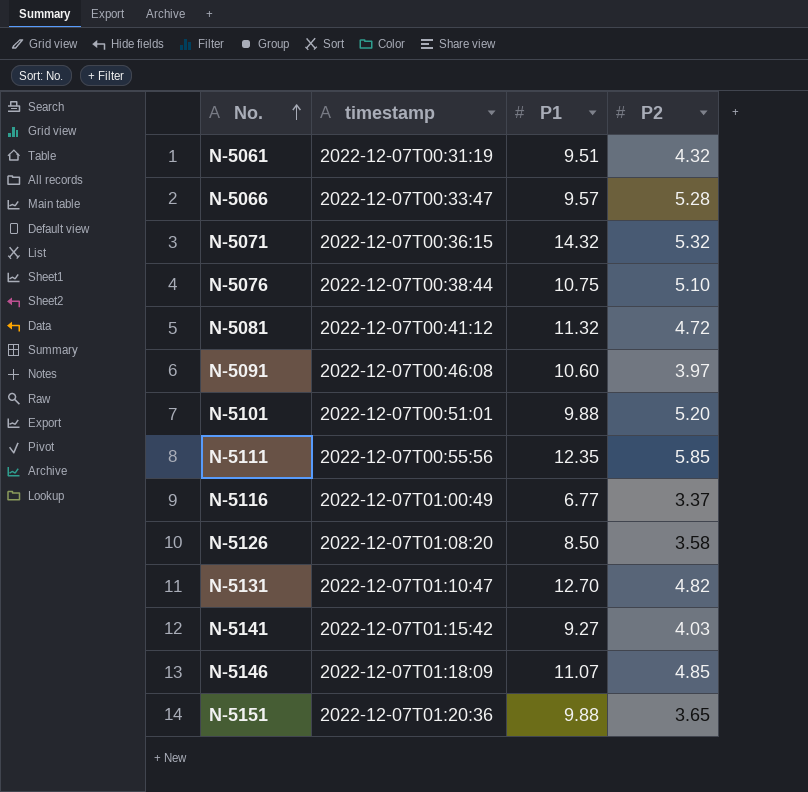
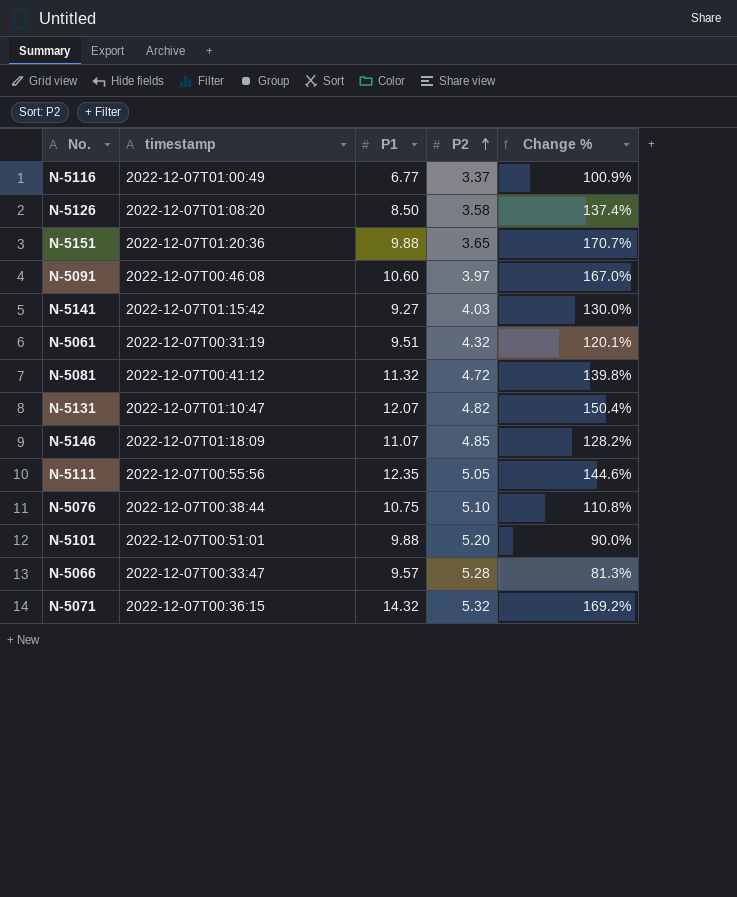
row order: No. ascending -> P2 ascending
column Change % | formula: none -> ([P1] - [P2]) / [P2]
N-5131 | P1: 12.70 -> 12.07
N-5111 | P2: 5.85 -> 5.05

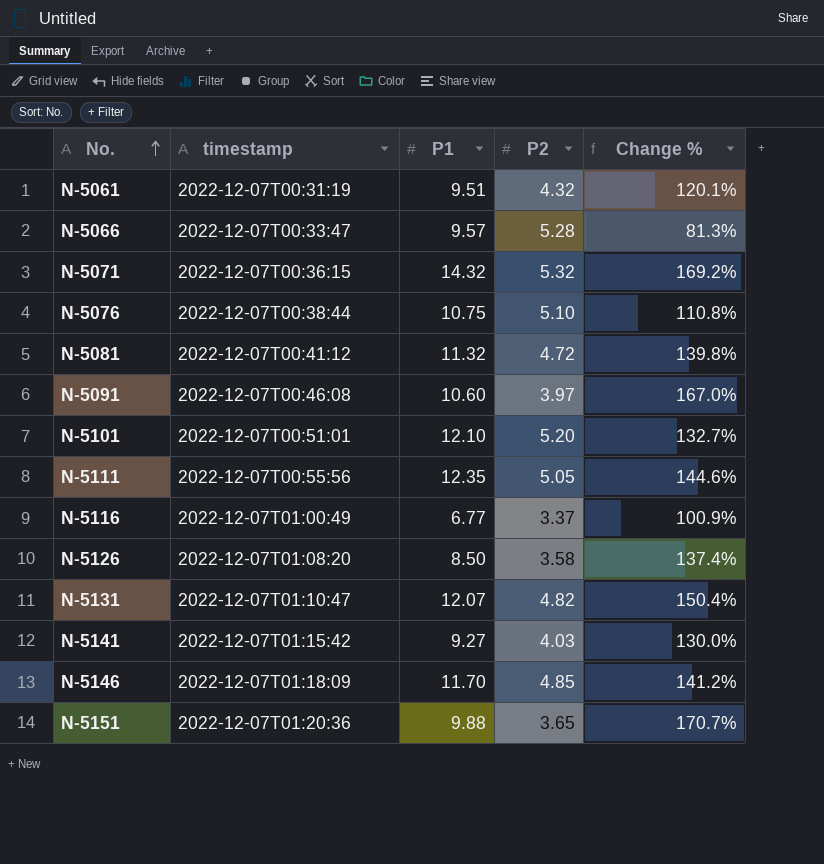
row order: P2 ascending -> No. ascending
N-5101 | P1: 9.88 -> 12.10
N-5101 | Change %: 90.0% -> 132.7%
N-5146 | P1: 11.07 -> 11.70
N-5146 | Change %: 128.2% -> 141.2%

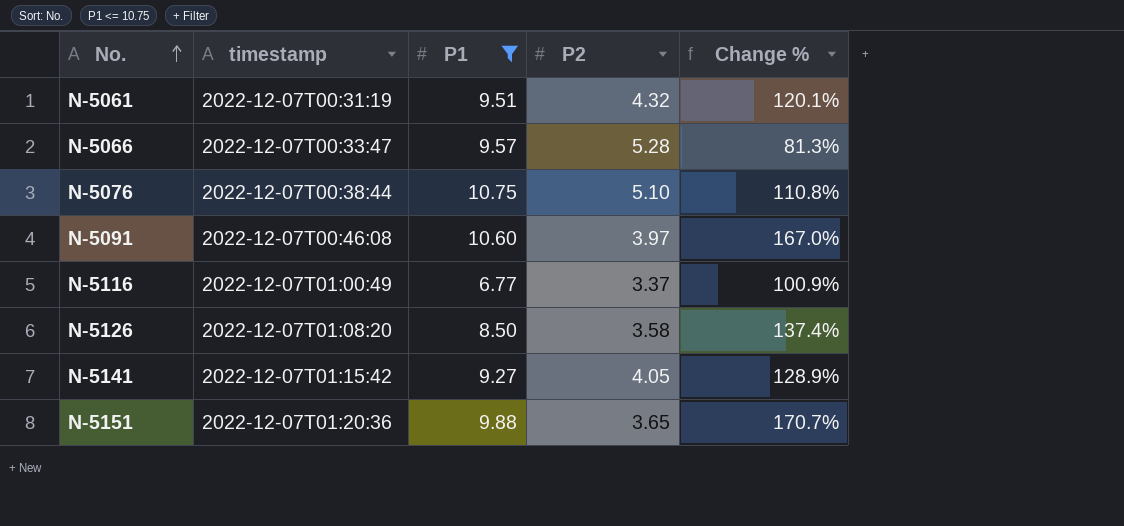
filter: none -> P1 <= 10.75
N-5141 | P2: 4.03 -> 4.05
N-5141 | Change %: 130.0% -> 128.9%

